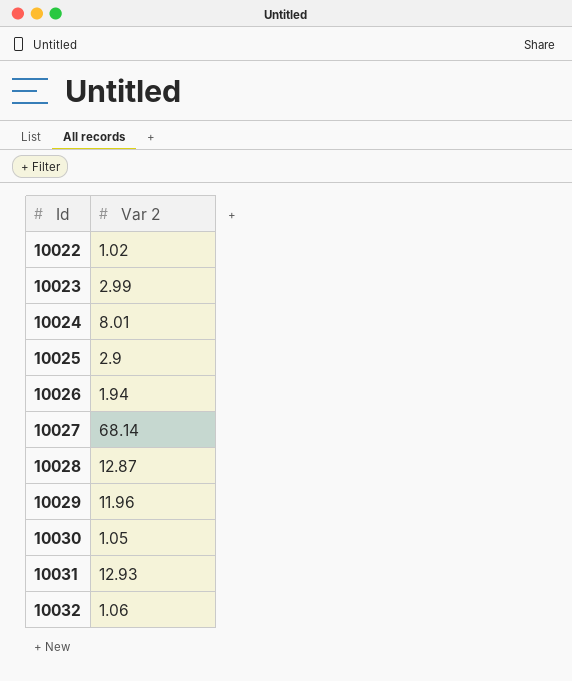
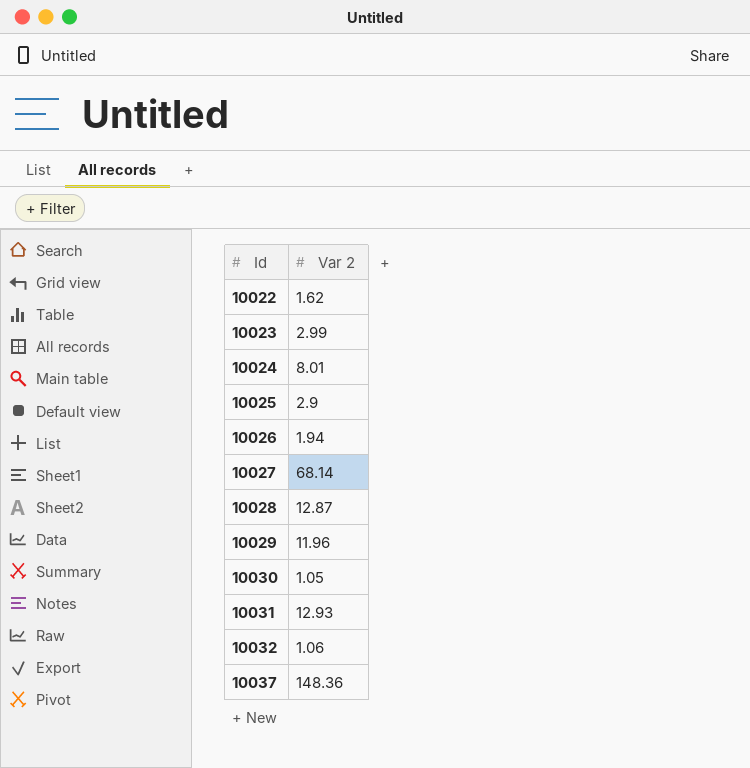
10022 | Var 2: 1.02 -> 1.62
row 10037: none -> 148.36

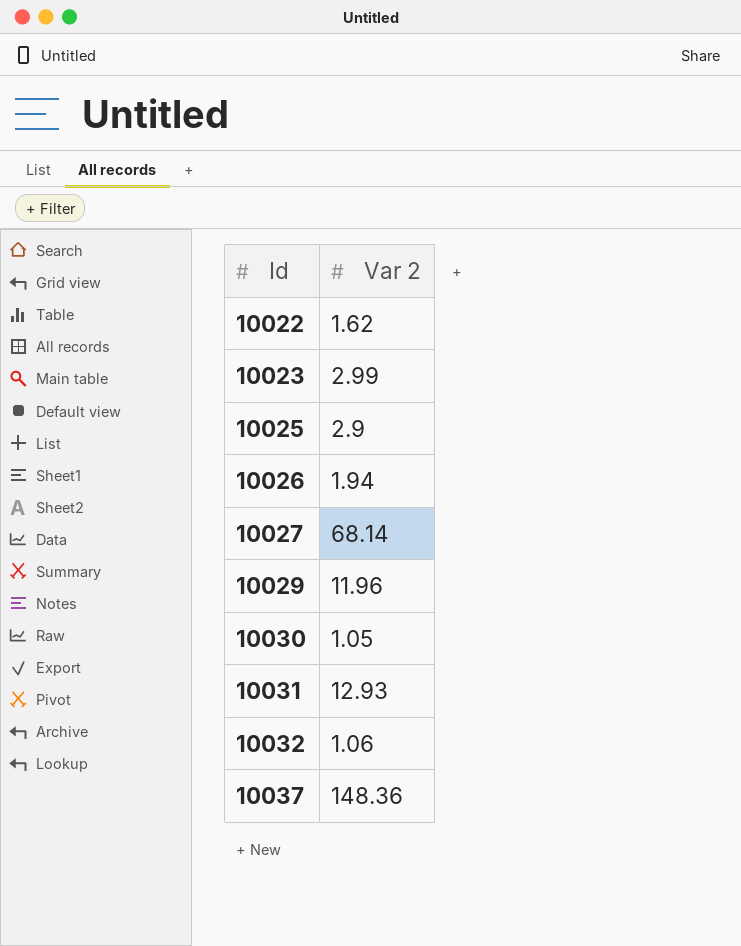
row 10024: 8.01 -> none
row 10028: 12.87 -> none

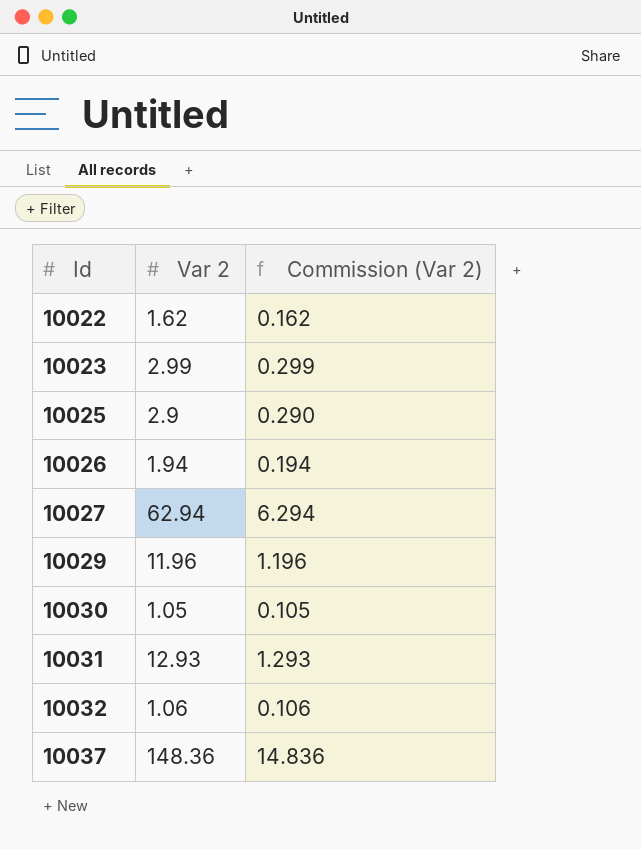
column Commission (Var 2) | formula: none -> [Var 2] * 0.1
10027 | Var 2: 68.14 -> 62.94

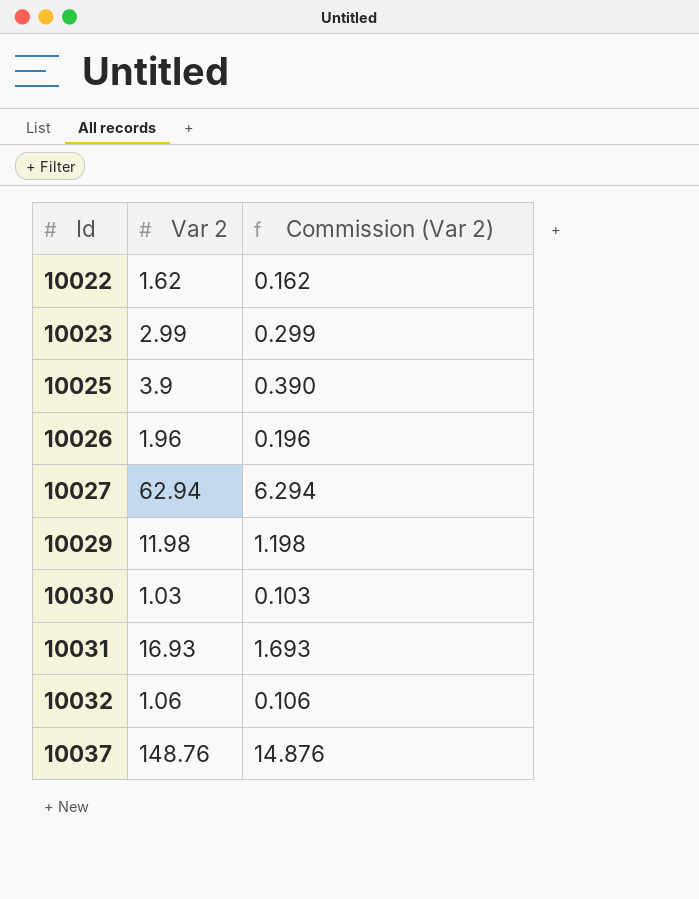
10025 | Var 2: 2.9 -> 3.9
10025 | Commission (Var 2): 0.290 -> 0.390
10026 | Var 2: 1.94 -> 1.96
10026 | Commission (Var 2): 0.194 -> 0.196
10029 | Var 2: 11.96 -> 11.98
10029 | Commission (Var 2): 1.196 -> 1.198
10030 | Var 2: 1.05 -> 1.03
10030 | Commission (Var 2): 0.105 -> 0.103
10031 | Var 2: 12.93 -> 16.93
10031 | Commission (Var 2): 1.293 -> 1.693
10037 | Var 2: 148.36 -> 148.76
10037 | Commission (Var 2): 14.836 -> 14.876

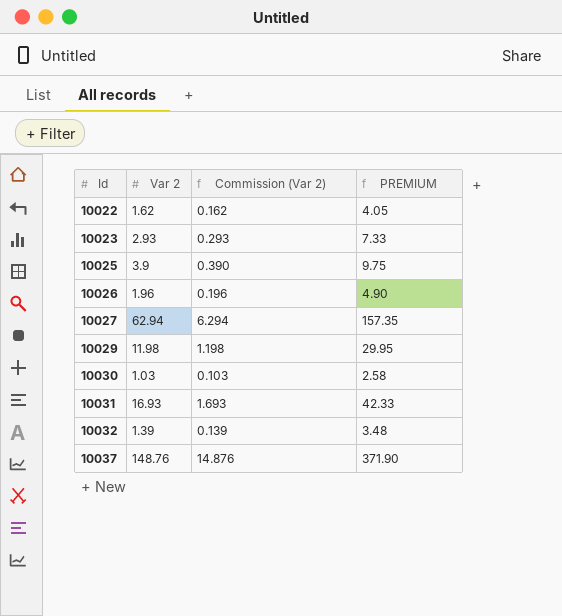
column PREMIUM | formula: none -> [Var 2] * 2.5
10023 | Var 2: 2.99 -> 2.93
10023 | Commission (Var 2): 0.299 -> 0.293
10032 | Var 2: 1.06 -> 1.39
10032 | Commission (Var 2): 0.106 -> 0.139

